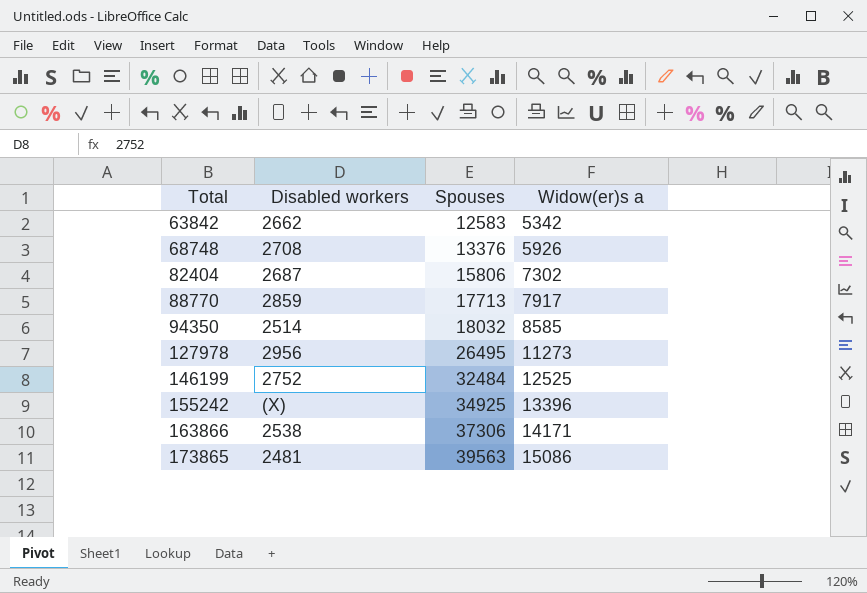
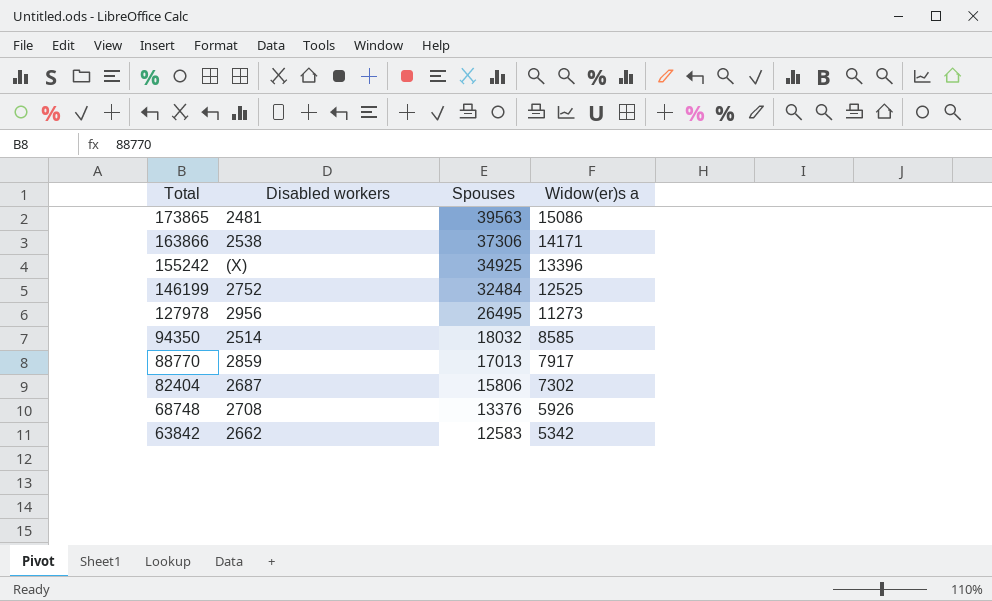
row order: Total ascending -> Total descending
88770 | Spouses: 17713 -> 17013

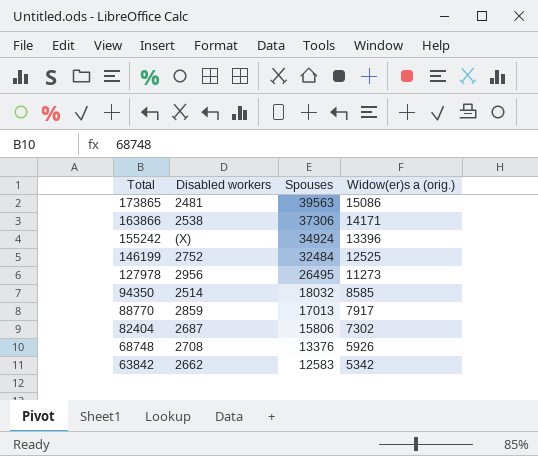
column name: Widow(er)s a -> Widow(er)s a (orig.)
155242 | Spouses: 34925 -> 34924

